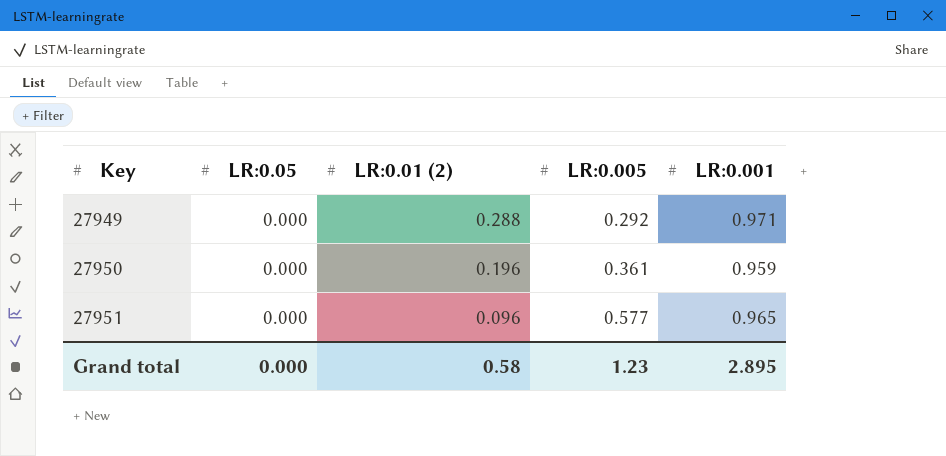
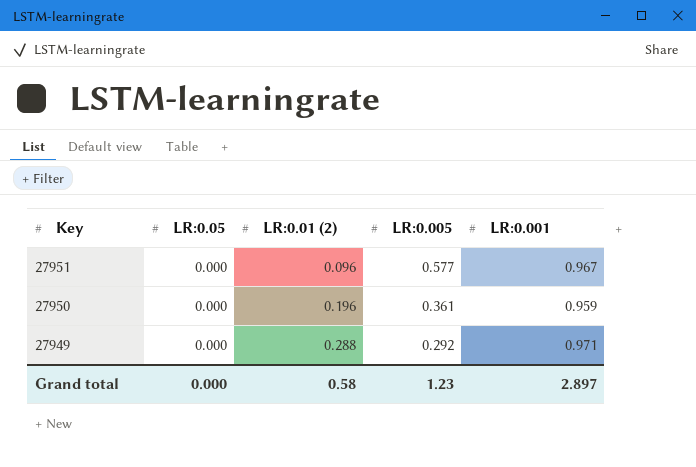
row order: Key ascending -> Key descending
27951 | LR:0.001: 0.965 -> 0.967
Grand total | LR:0.001: 2.895 -> 2.897

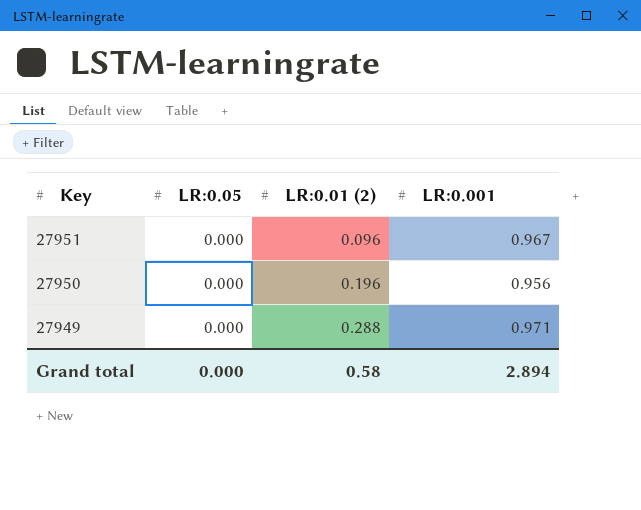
column LR:0.005 | position: 4 -> none
27950 | LR:0.001: 0.959 -> 0.956
Grand total | LR:0.001: 2.897 -> 2.894

